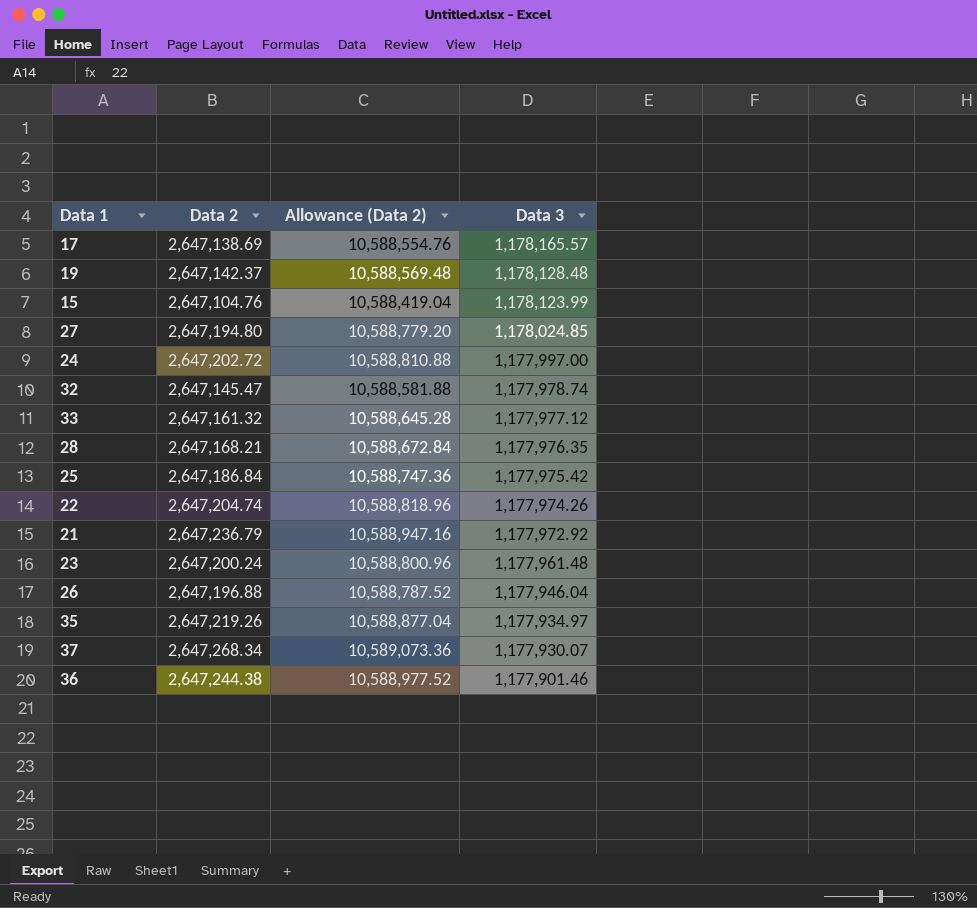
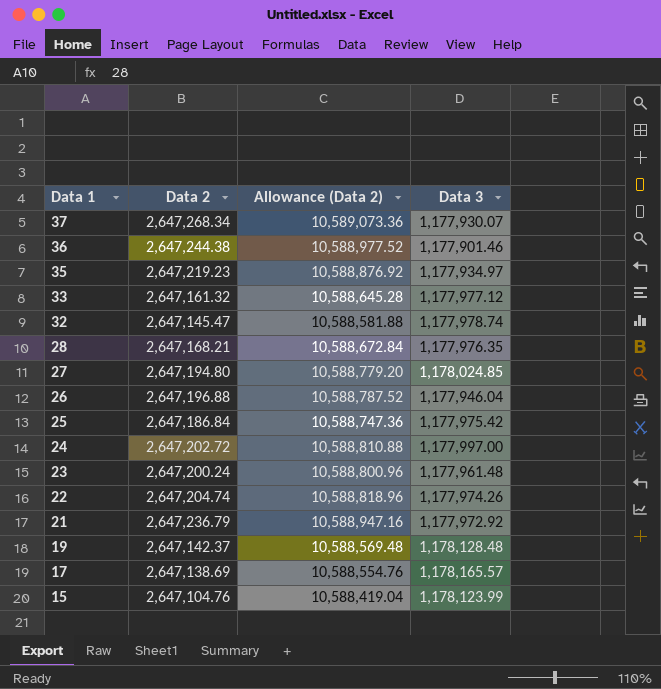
row order: Data 3 descending -> Data 1 descending
35 | Data 2: 2,647,219.26 -> 2,647,219.23
35 | Allowance (Data 2): 10,588,877.04 -> 10,588,876.92

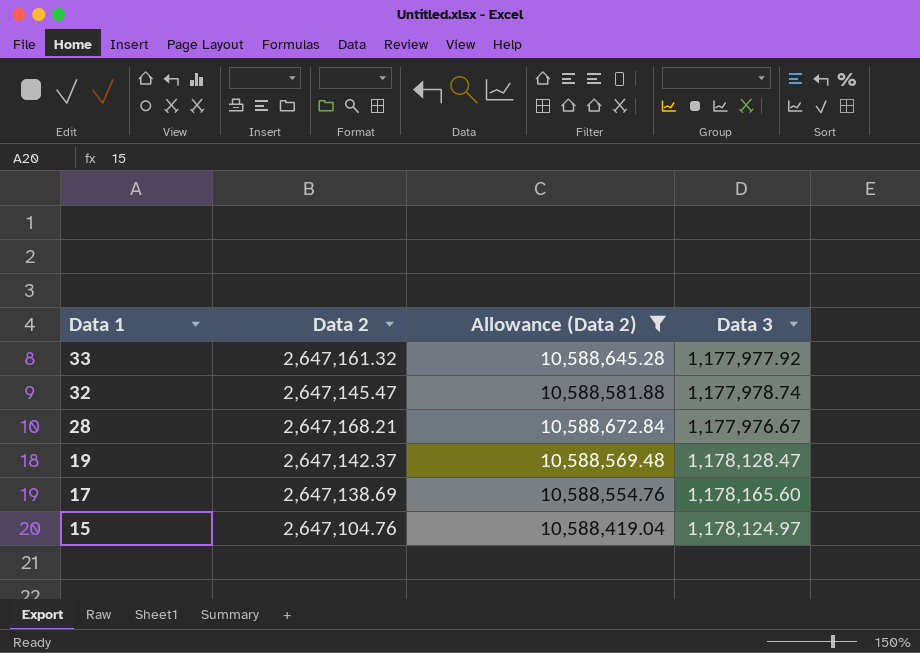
filter: none -> Allowance (Data 2) <= 10,588,672.84
33 | Data 3: 1,177,977.12 -> 1,177,977.92
28 | Data 3: 1,177,976.35 -> 1,177,976.67
19 | Data 3: 1,178,128.48 -> 1,178,128.47
17 | Data 3: 1,178,165.57 -> 1,178,165.60
15 | Data 3: 1,178,123.99 -> 1,178,124.97

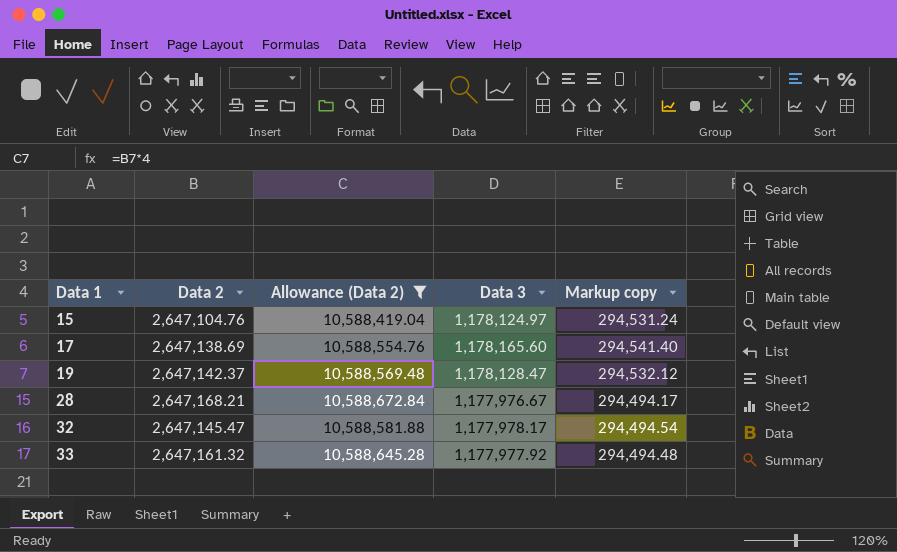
row order: Data 1 descending -> Data 1 ascending
column Markup copy | formula: none -> [Data 3] * 0.25
32 | Data 3: 1,177,978.74 -> 1,177,978.17

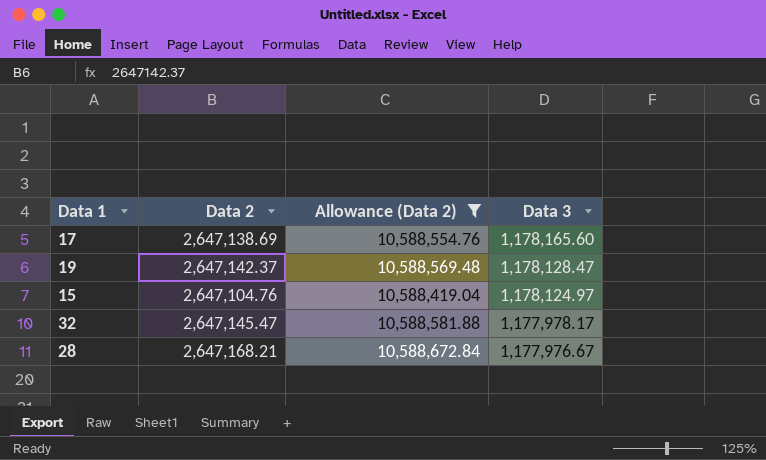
row order: Data 1 ascending -> Data 3 descending
column Markup copy | formula: [Data 3] * 0.25 -> none
row 33: 2,647,161.32 | 10,588,645.28 | 1,177,977.92 | 294,494.48 -> none

